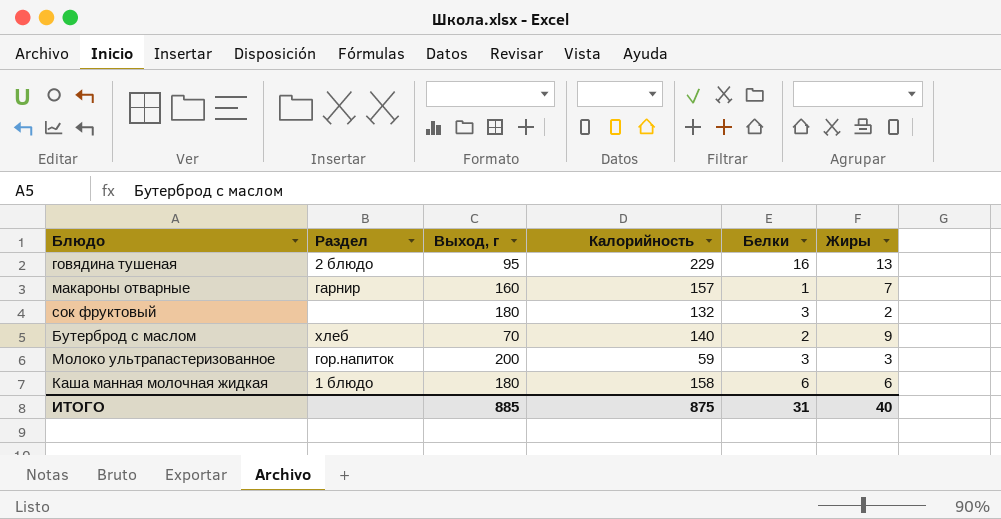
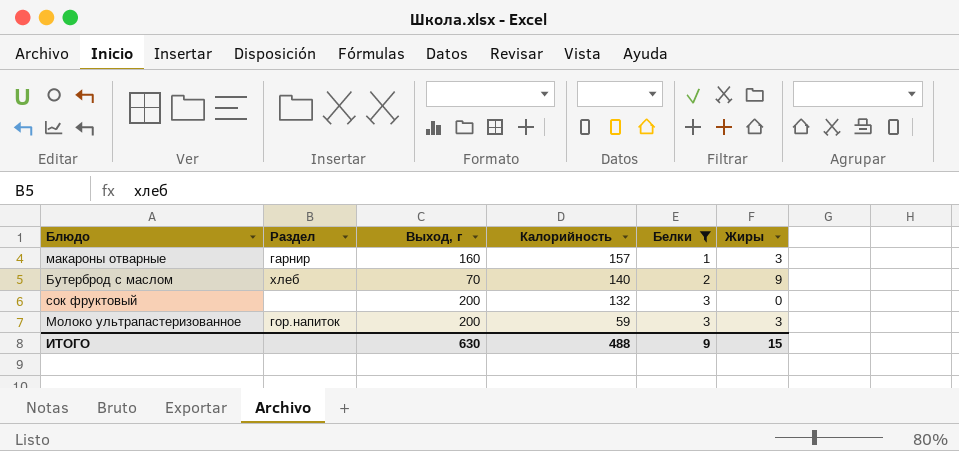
filter: none -> Белки <= 3
row order: none -> Калорийность descending
макароны отварные | Жиры: 7 -> 3
сок фруктовый | Выход, г: 180 -> 200
сок фруктовый | Жиры: 2 -> 0
ИТОГО | Выход, г: 885 -> 630
ИТОГО | Калорийность: 875 -> 488
ИТОГО | Белки: 31 -> 9
ИТОГО | Жиры: 40 -> 15

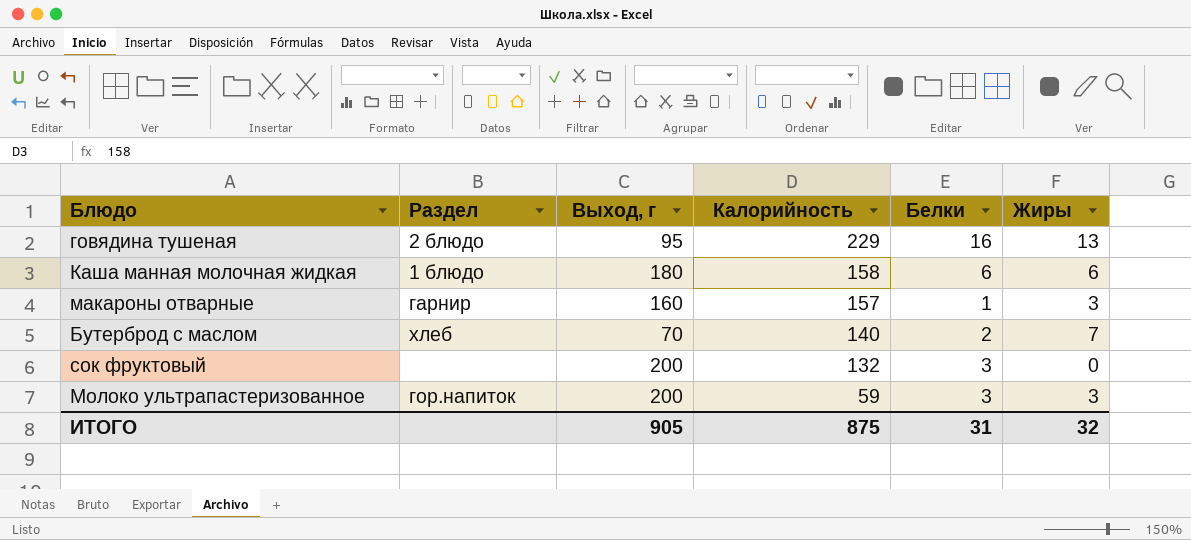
filter: Белки <= 3 -> none
Бутерброд с маслом | Жиры: 9 -> 7
ИТОГО | Выход, г: 630 -> 905
ИТОГО | Калорийность: 488 -> 875
ИТОГО | Белки: 9 -> 31
ИТОГО | Жиры: 15 -> 32

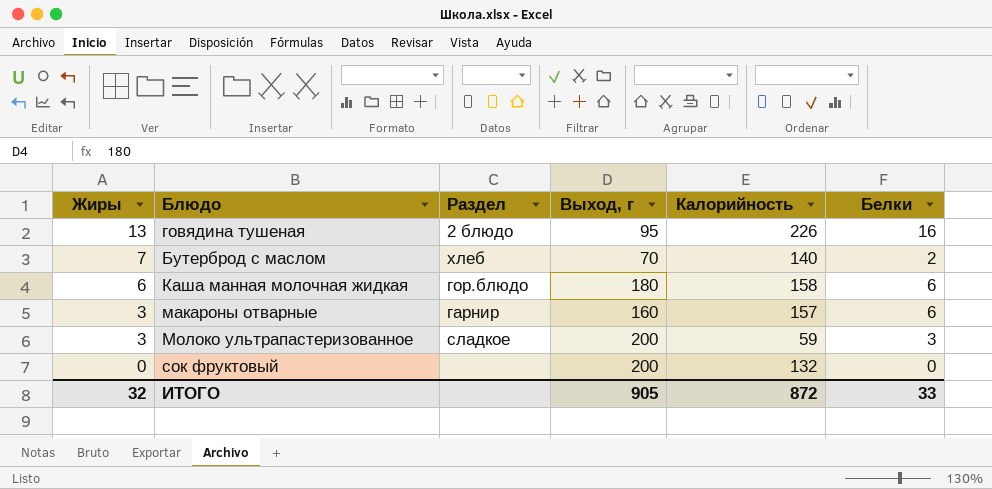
row order: Калорийность descending -> Жиры descending
column Жиры | position: 6 -> 1
говядина тушеная | Калорийность: 229 -> 226
Каша манная молочная жидкая | Раздел: 1 блюдо -> гор.блюдо
макароны отварные | Белки: 1 -> 6
Молоко ультрапастеризованное | Раздел: гор.напиток -> сладкое
сок фруктовый | Белки: 3 -> 0
ИТОГО | Калорийность: 875 -> 872
ИТОГО | Белки: 31 -> 33

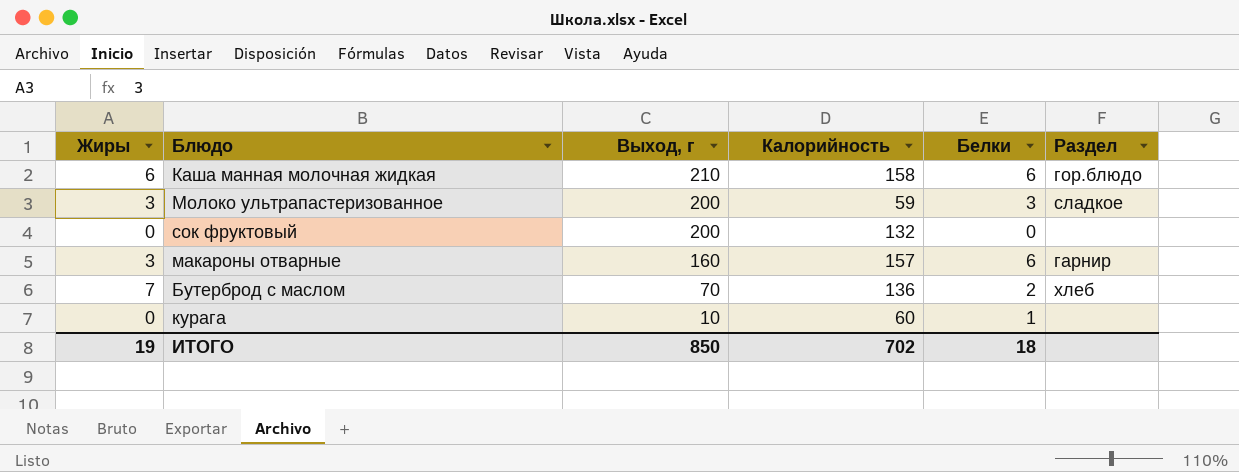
row order: Жиры descending -> Выход, г descending
column Раздел | position: 3 -> 6
row говядина тушеная: 13 | 2 блюдо | 95 | 226 | 16 -> none
Каша манная молочная жидкая | Выход, г: 180 -> 210
Бутерброд с маслом | Калорийность: 140 -> 136
row курага: none -> 0 | 10 | 60 | 1 | none
ИТОГО | Жиры: 32 -> 19
ИТОГО | Выход, г: 905 -> 850
ИТОГО | Калорийность: 872 -> 702
ИТОГО | Белки: 33 -> 18

